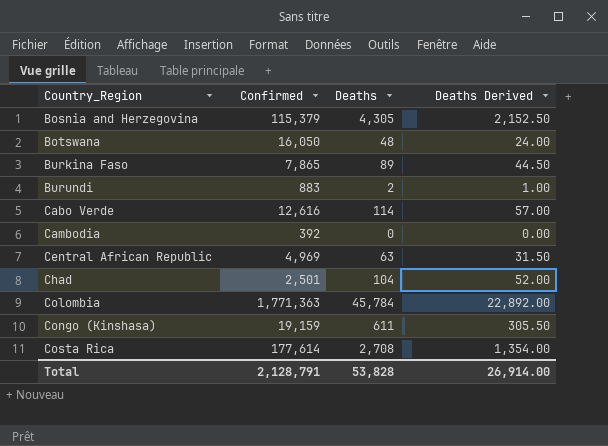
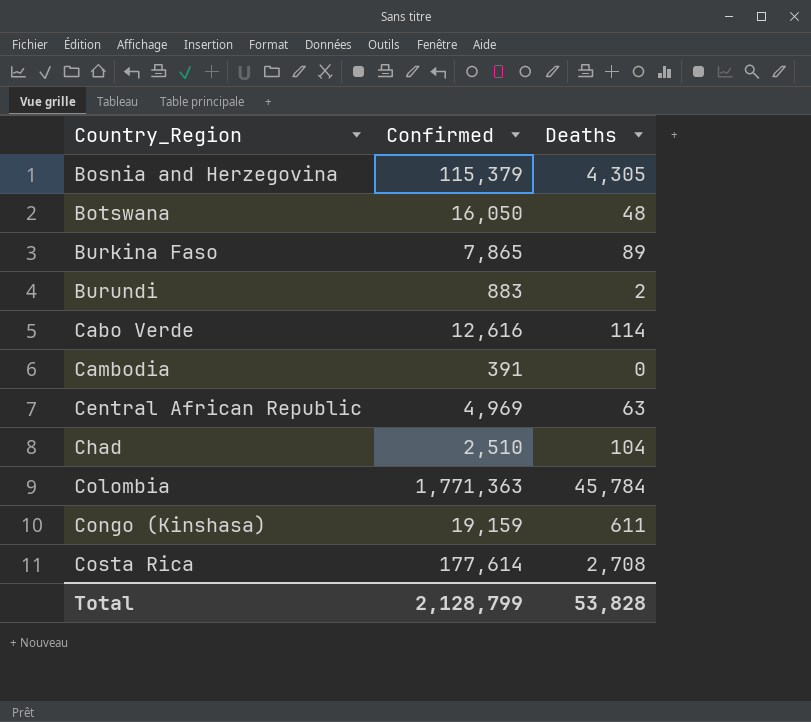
column Deaths Derived | formula: [Deaths] * 0.5 -> none
Cambodia | Confirmed: 392 -> 391
Chad | Confirmed: 2,501 -> 2,510
Total | Confirmed: 2,128,791 -> 2,128,799

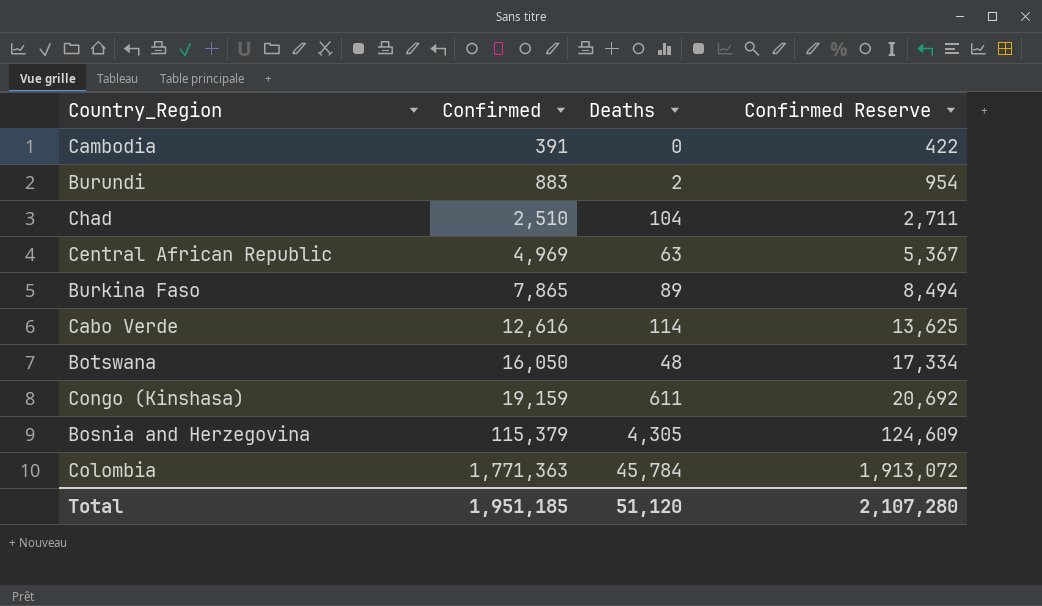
row order: Country_Region ascending -> Confirmed ascending
column Confirmed Reserve | formula: none -> [Confirmed] * 1.08
row Costa Rica: 177,614 | 2,708 -> none
Total | Confirmed: 2,128,799 -> 1,951,185
Total | Deaths: 53,828 -> 51,120

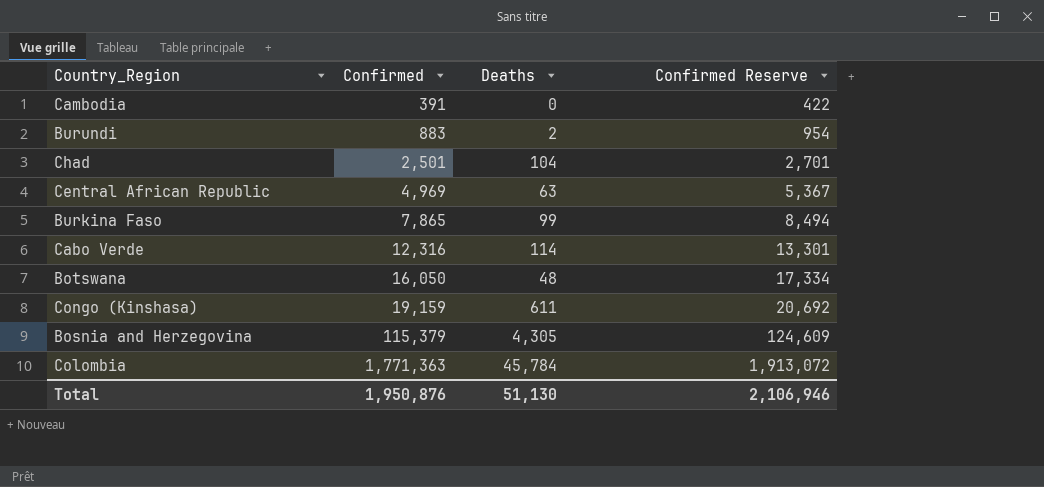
Chad | Confirmed: 2,510 -> 2,501
Chad | Confirmed Reserve: 2,711 -> 2,701
Burkina Faso | Deaths: 89 -> 99
Cabo Verde | Confirmed: 12,616 -> 12,316
Cabo Verde | Confirmed Reserve: 13,625 -> 13,301
Total | Confirmed: 1,951,185 -> 1,950,876
Total | Deaths: 51,120 -> 51,130
Total | Confirmed Reserve: 2,107,280 -> 2,106,946

